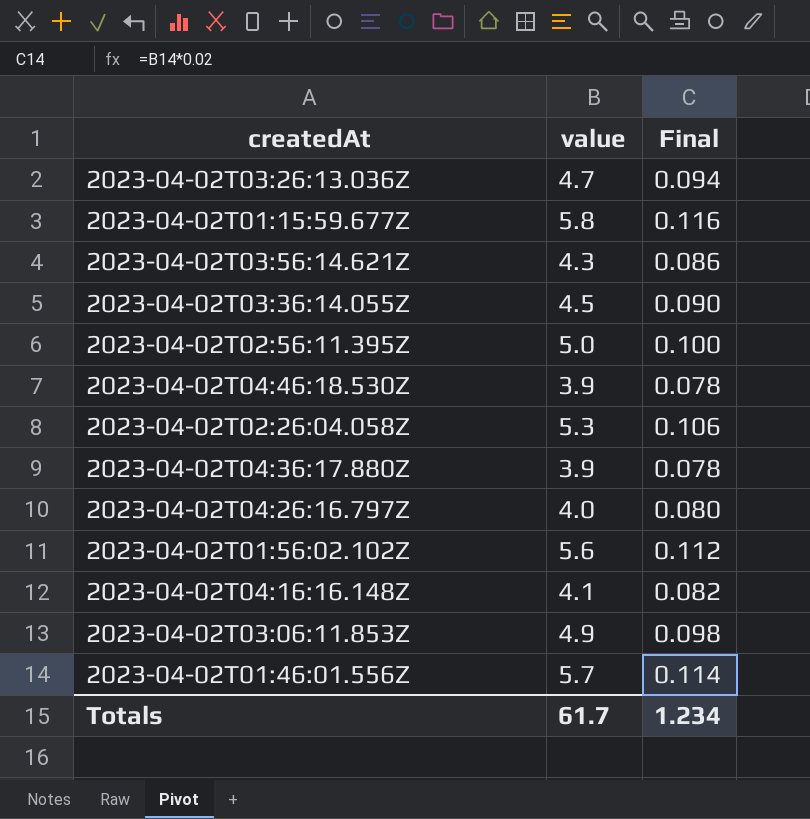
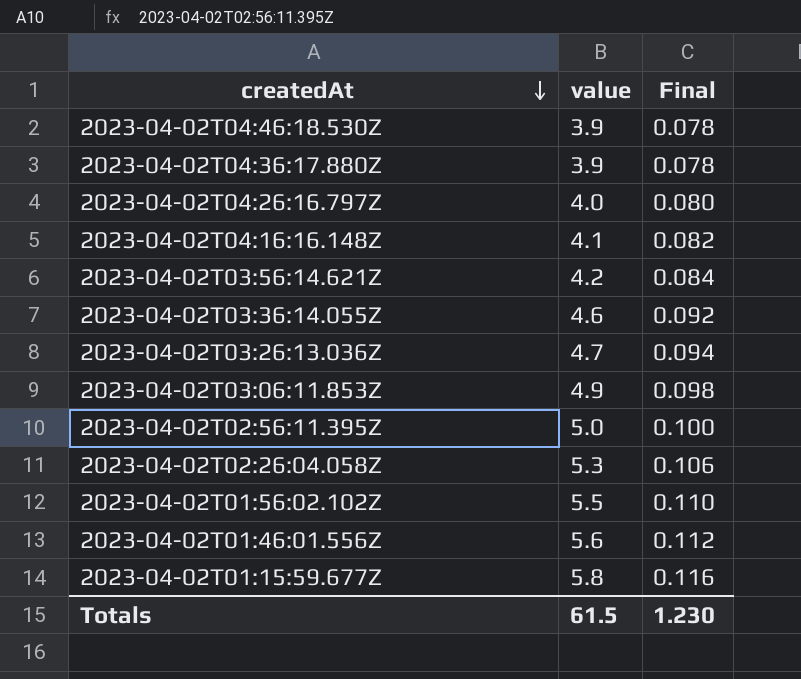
row order: none -> createdAt descending
2023-04-02T03:56:14.621Z | value: 4.3 -> 4.2
2023-04-02T03:56:14.621Z | Final: 0.086 -> 0.084
2023-04-02T03:36:14.055Z | value: 4.5 -> 4.6
2023-04-02T03:36:14.055Z | Final: 0.090 -> 0.092
2023-04-02T01:56:02.102Z | value: 5.6 -> 5.5
2023-04-02T01:56:02.102Z | Final: 0.112 -> 0.110
2023-04-02T01:46:01.556Z | value: 5.7 -> 5.6
2023-04-02T01:46:01.556Z | Final: 0.114 -> 0.112
Totals | value: 61.7 -> 61.5
Totals | Final: 1.234 -> 1.230

